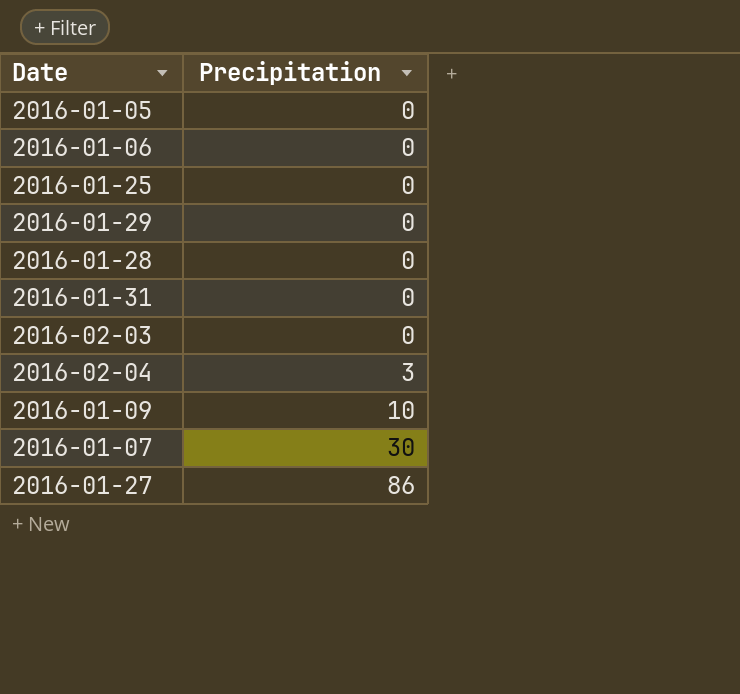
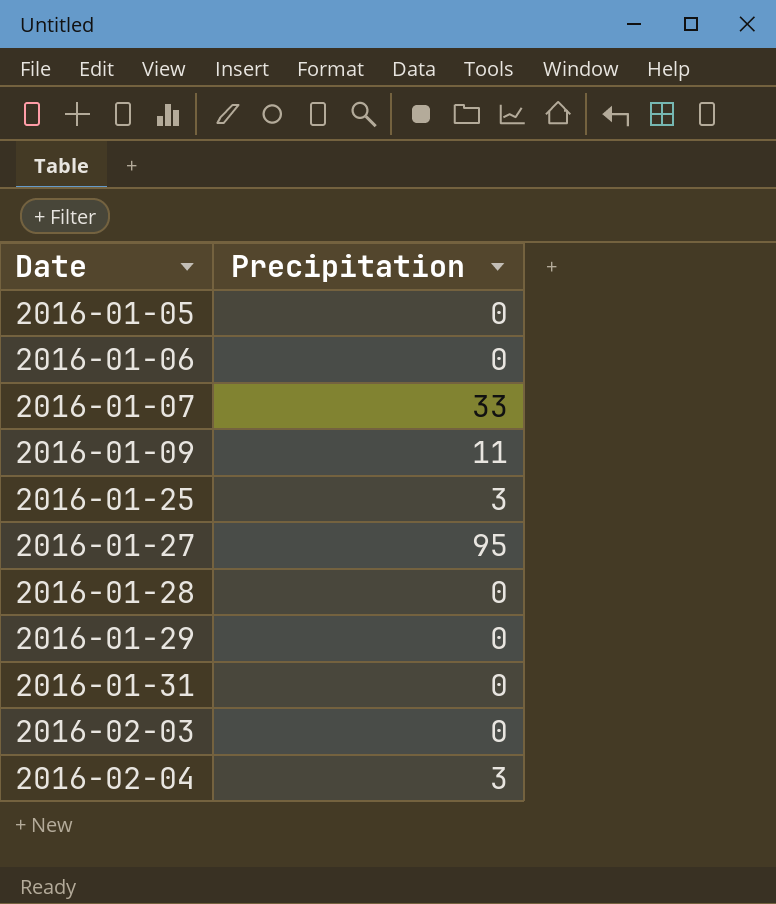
row order: Precipitation ascending -> Date ascending
2016-01-07 | Precipitation: 30 -> 33
2016-01-09 | Precipitation: 10 -> 11
2016-01-25 | Precipitation: 0 -> 3
2016-01-27 | Precipitation: 86 -> 95

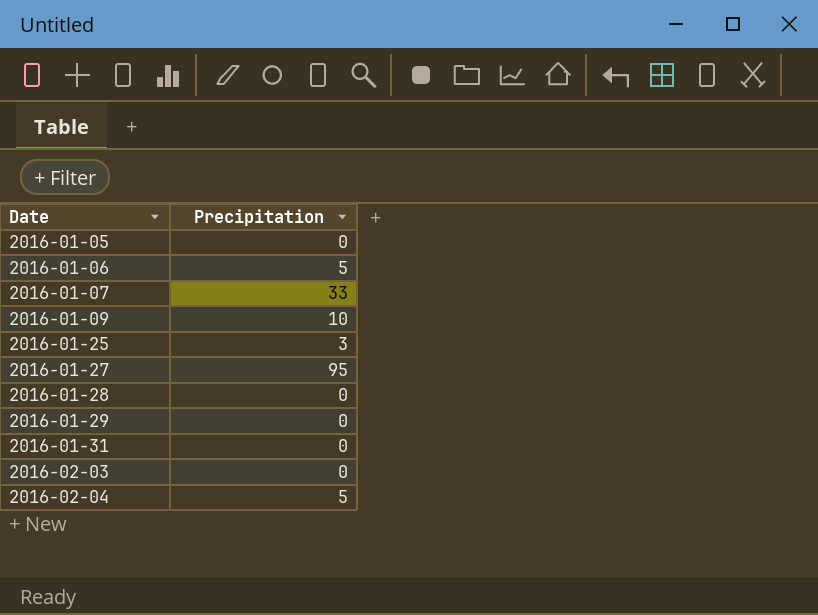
2016-01-06 | Precipitation: 0 -> 5
2016-01-09 | Precipitation: 11 -> 10
2016-02-04 | Precipitation: 3 -> 5

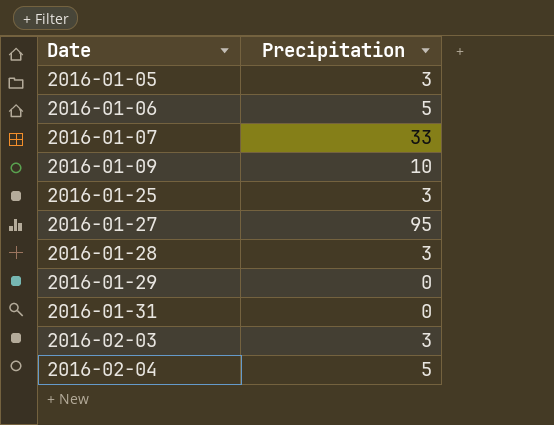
2016-01-05 | Precipitation: 0 -> 3
2016-01-28 | Precipitation: 0 -> 3
2016-02-03 | Precipitation: 0 -> 3

